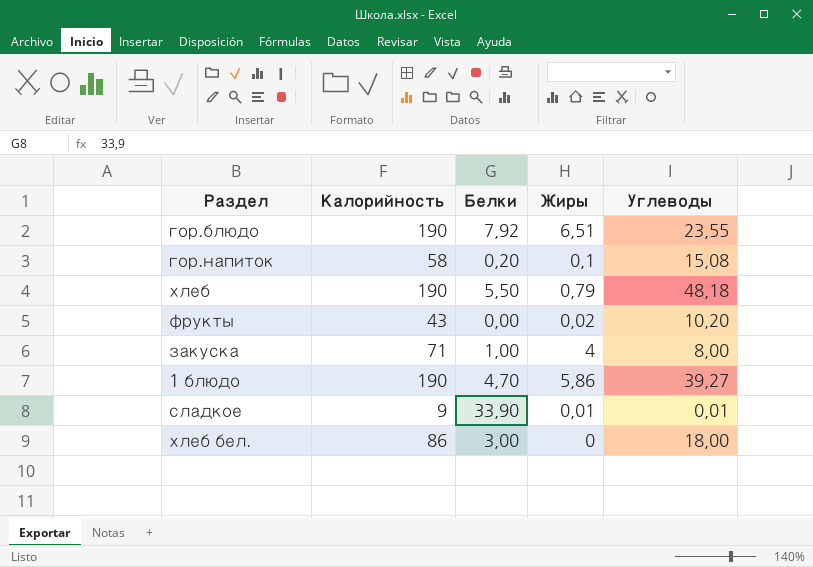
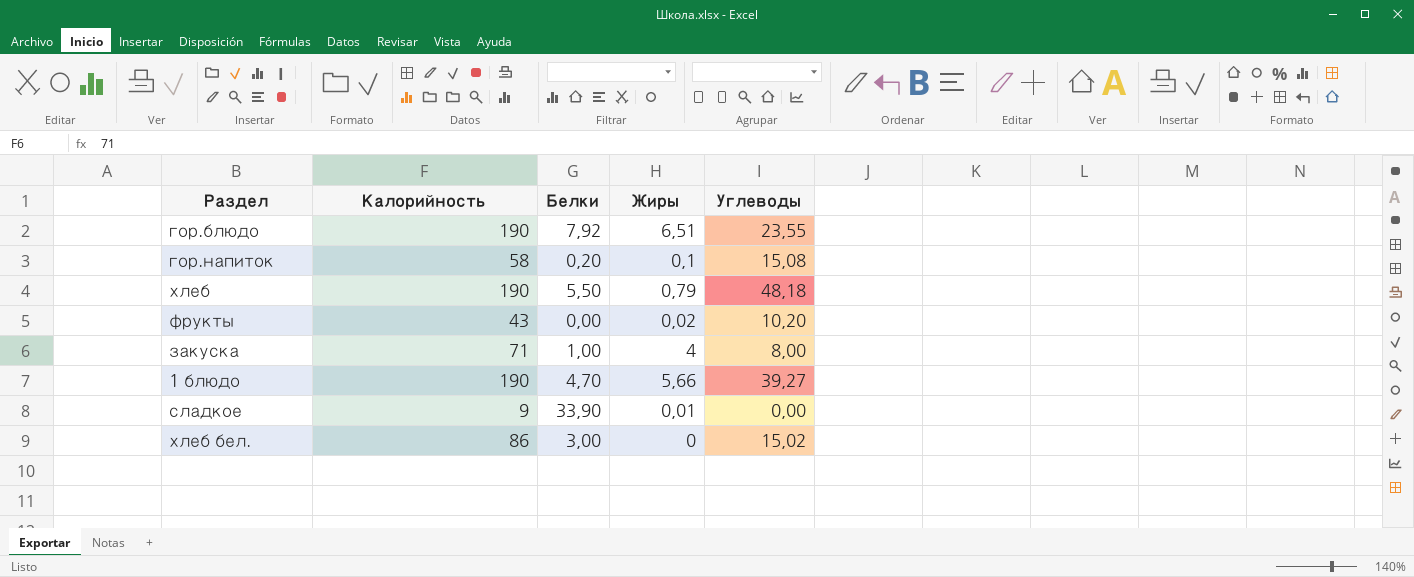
1 блюдо | Жиры: 5,86 -> 5,66
сладкое | Углеводы: 0,01 -> 0,00
хлеб бел. | Углеводы: 18,00 -> 15,02

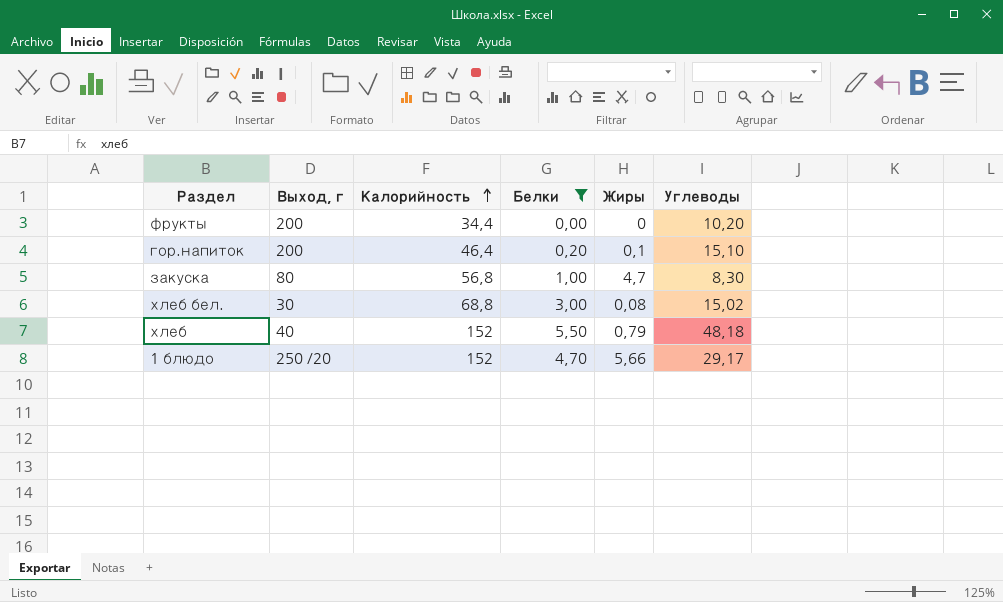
filter: none -> Белки <= 5,50
row order: none -> Калорийность ascending
column Выход, г | position: none -> 2
фрукты | Калорийность: 43 -> 34,4
фрукты | Жиры: 0,02 -> 0
гор.напиток | Калорийность: 58 -> 46,4
гор.напиток | Углеводы: 15,08 -> 15,10
закуска | Калорийность: 71 -> 56,8
закуска | Жиры: 4 -> 4,7
закуска | Углеводы: 8,00 -> 8,30
хлеб бел. | Калорийность: 86 -> 68,8
хлеб бел. | Жиры: 0 -> 0,08
хлеб | Калорийность: 190 -> 152
1 блюдо | Калорийность: 190 -> 152
1 блюдо | Углеводы: 39,27 -> 29,17

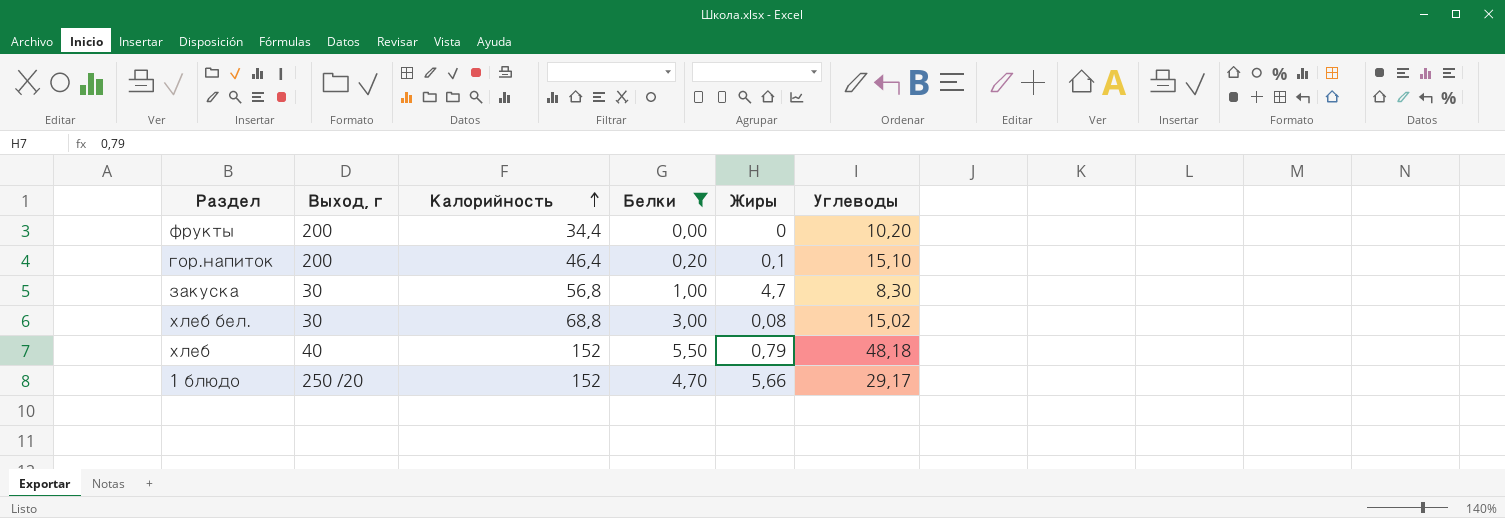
закуска | Выход, г: 80 -> 30

